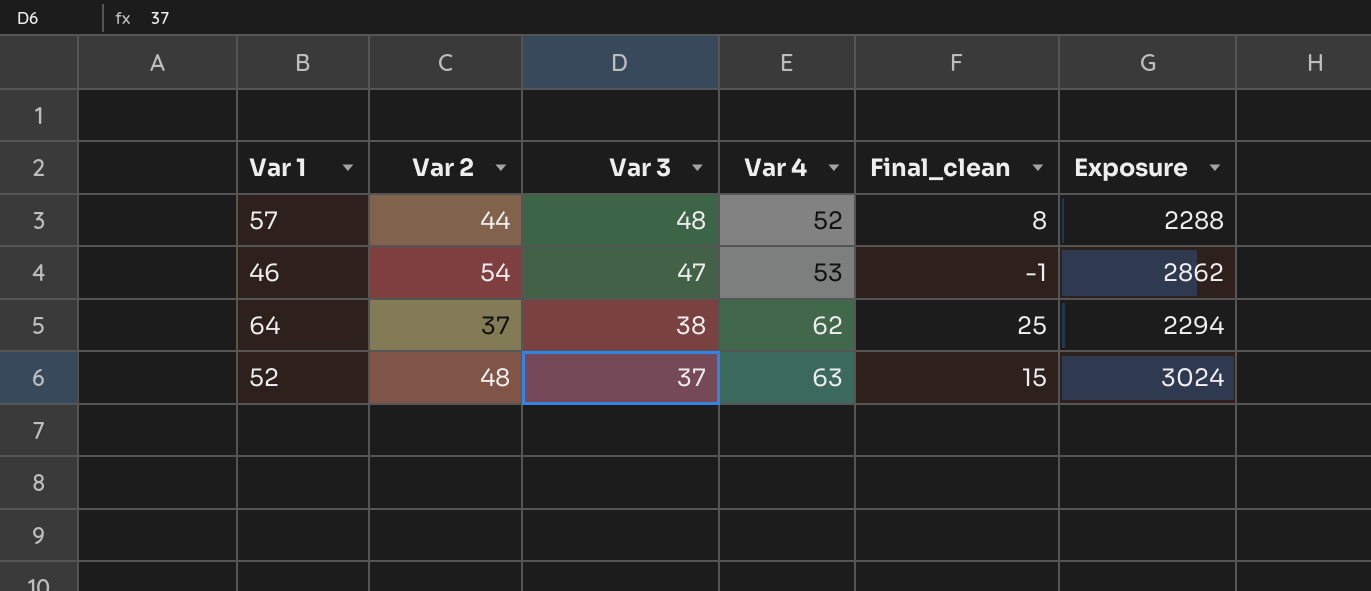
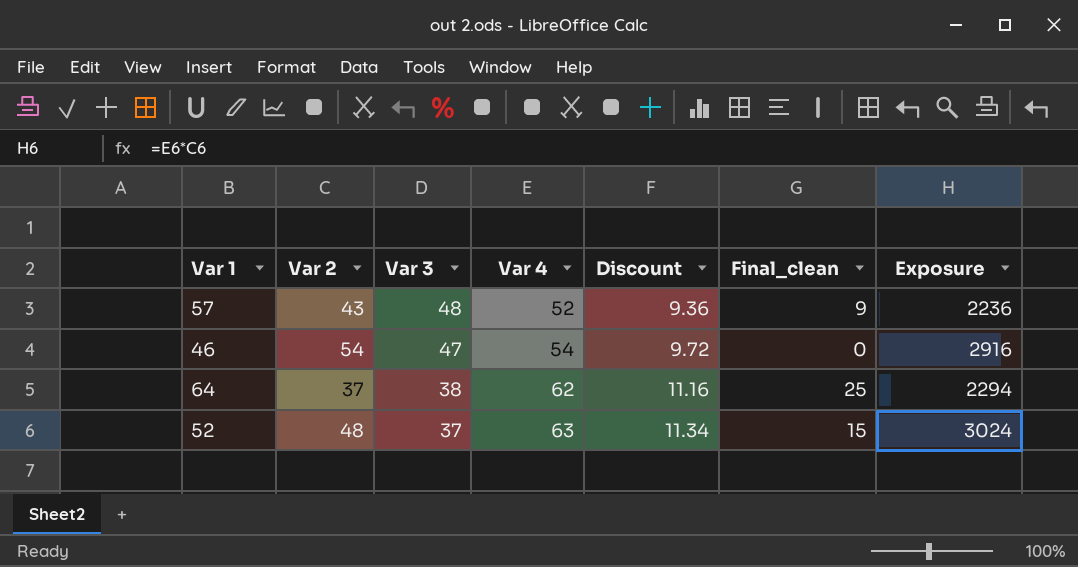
column Discount | formula: none -> [Var 4] * 0.18
57 | Var 2: 44 -> 43
57 | Final_clean: 8 -> 9
57 | Exposure: 2288 -> 2236
46 | Var 4: 53 -> 54
46 | Final_clean: -1 -> 0
46 | Exposure: 2862 -> 2916

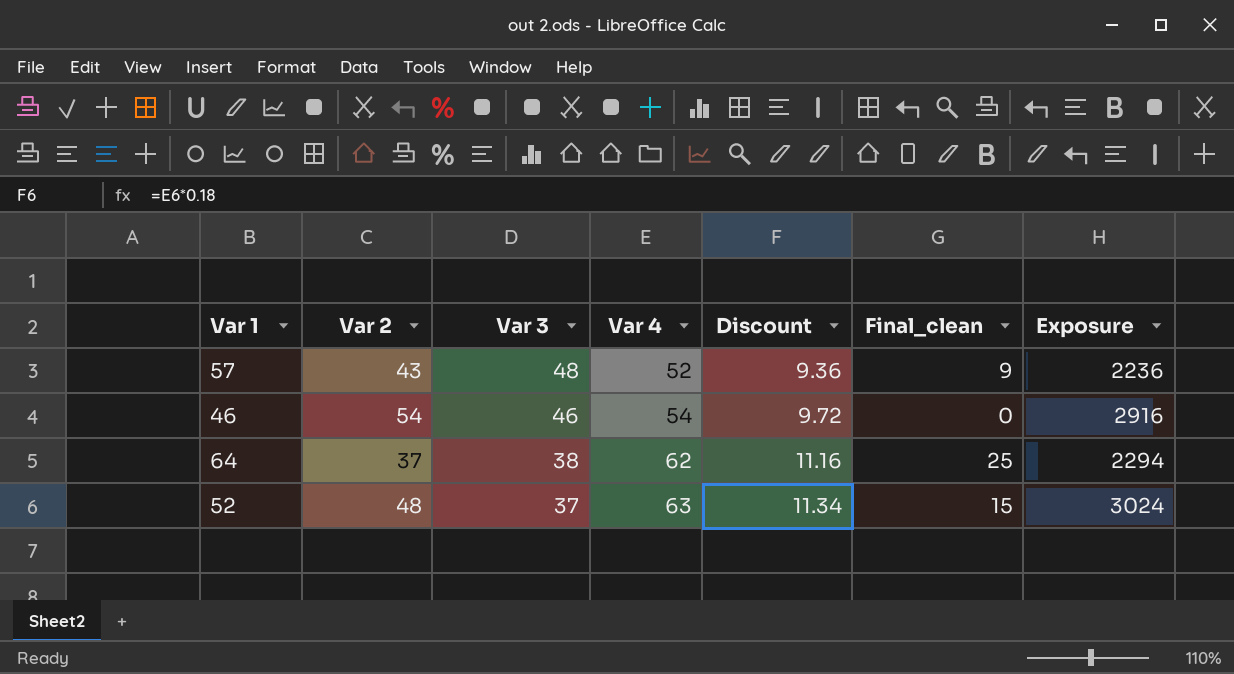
46 | Var 3: 47 -> 46

